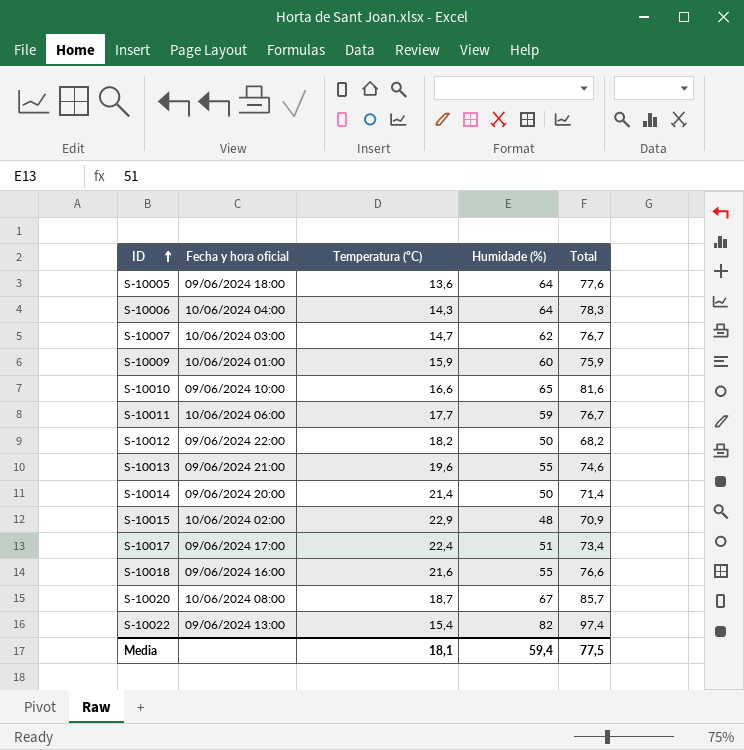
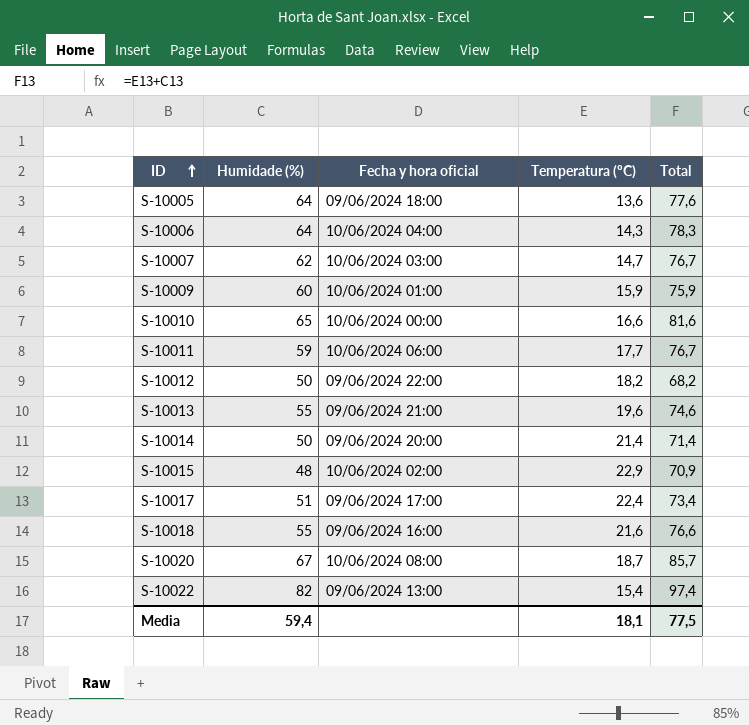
column Humidade (%) | position: 4 -> 2
S-10010 | Fecha y hora oficial: 09/06/2024 10:00 -> 10/06/2024 00:00

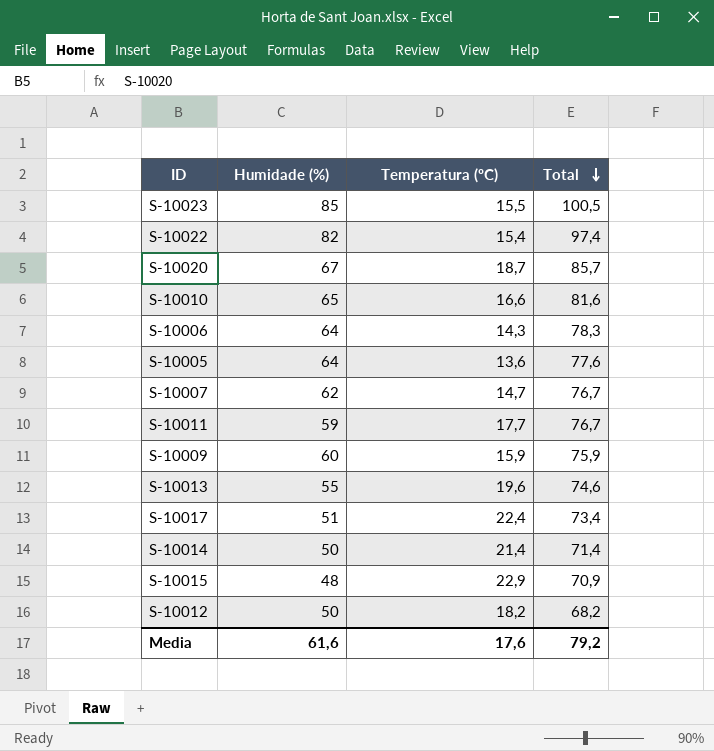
row order: ID ascending -> Total descending
column Fecha y hora oficial | position: 3 -> none
row S-10018: 55 | 09/06/2024 16:00 | 21,6 | 76,6 -> none
row S-10023: none -> 85 | 15,5 | 100,5
Media | Humidade (%): 59,4 -> 61,6
Media | Temperatura (ºC): 18,1 -> 17,6
Media | Total: 77,5 -> 79,2

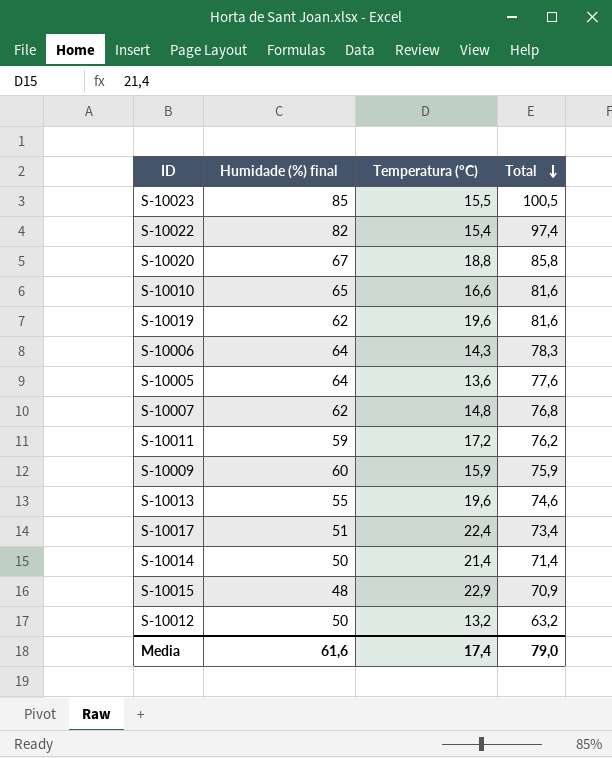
column name: Humidade (%) -> Humidade (%) final
S-10020 | Temperatura (ºC): 18,7 -> 18,8
S-10020 | Total: 85,7 -> 85,8
row S-10019: none -> 62 | 19,6 | 81,6
S-10007 | Temperatura (ºC): 14,7 -> 14,8
S-10007 | Total: 76,7 -> 76,8
S-10011 | Temperatura (ºC): 17,7 -> 17,2
S-10011 | Total: 76,7 -> 76,2
S-10012 | Temperatura (ºC): 18,2 -> 13,2
S-10012 | Total: 68,2 -> 63,2
Media | Temperatura (ºC): 17,6 -> 17,4
Media | Total: 79,2 -> 79,0

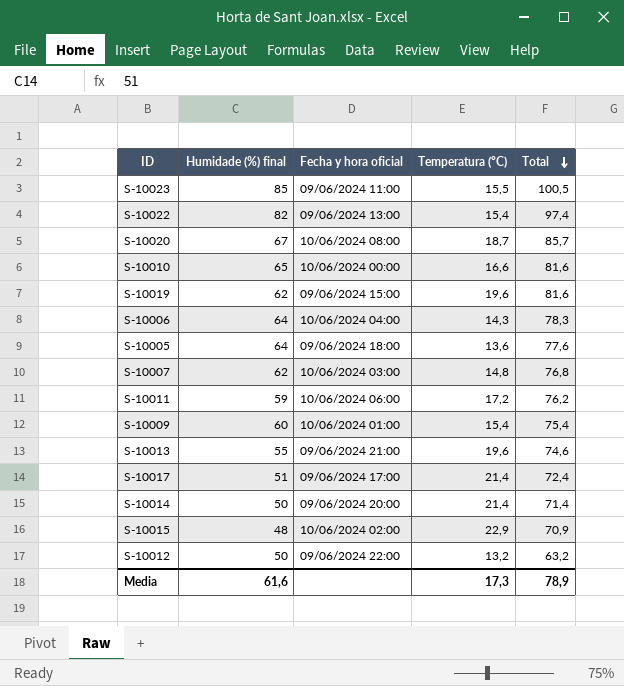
column Fecha y hora oficial | position: none -> 3
S-10020 | Temperatura (ºC): 18,8 -> 18,7
S-10020 | Total: 85,8 -> 85,7
S-10009 | Temperatura (ºC): 15,9 -> 15,4
S-10009 | Total: 75,9 -> 75,4
S-10017 | Temperatura (ºC): 22,4 -> 21,4
S-10017 | Total: 73,4 -> 72,4
Media | Temperatura (ºC): 17,4 -> 17,3
Media | Total: 79,0 -> 78,9

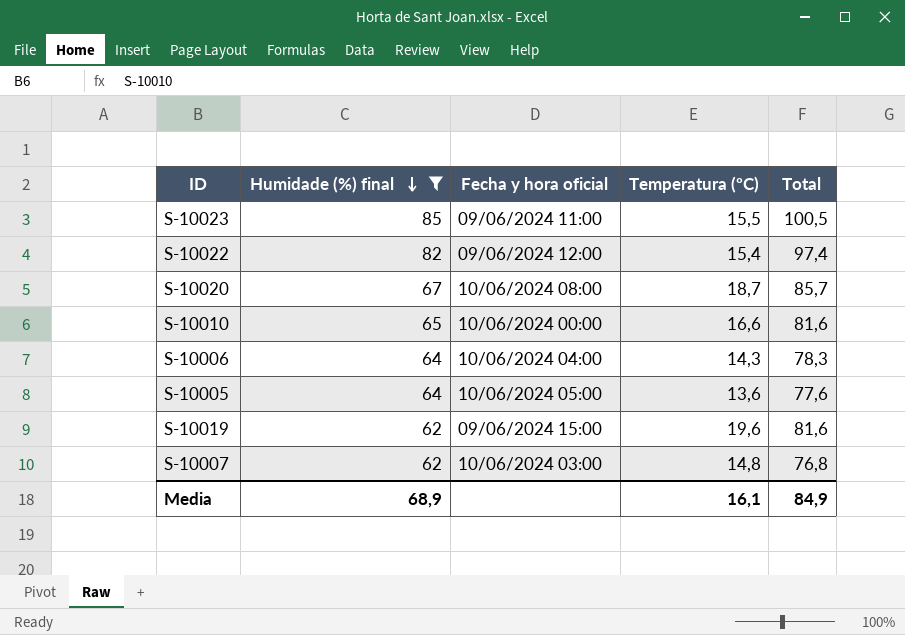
filter: none -> Humidade (%) final >= 62
row order: Total descending -> Humidade (%) final descending
S-10022 | Fecha y hora oficial: 09/06/2024 13:00 -> 09/06/2024 12:00
S-10005 | Fecha y hora oficial: 09/06/2024 18:00 -> 10/06/2024 05:00
Media | Humidade (%) final: 61,6 -> 68,9
Media | Temperatura (ºC): 17,3 -> 16,1
Media | Total: 78,9 -> 84,9

